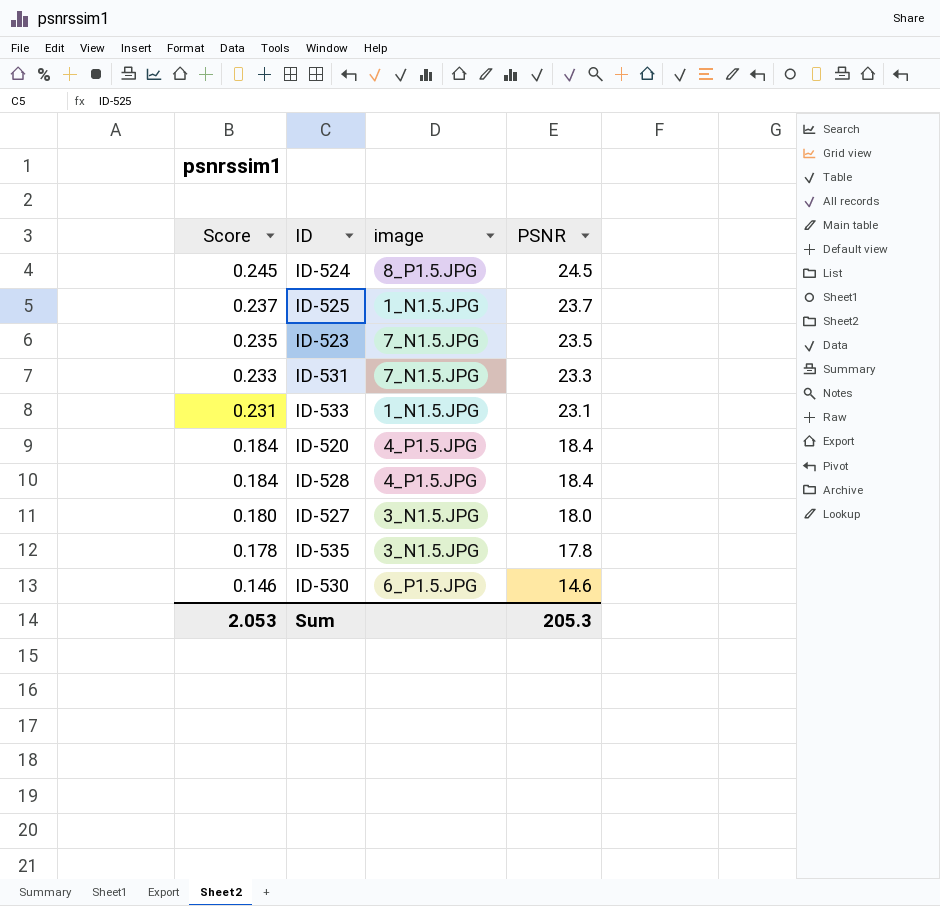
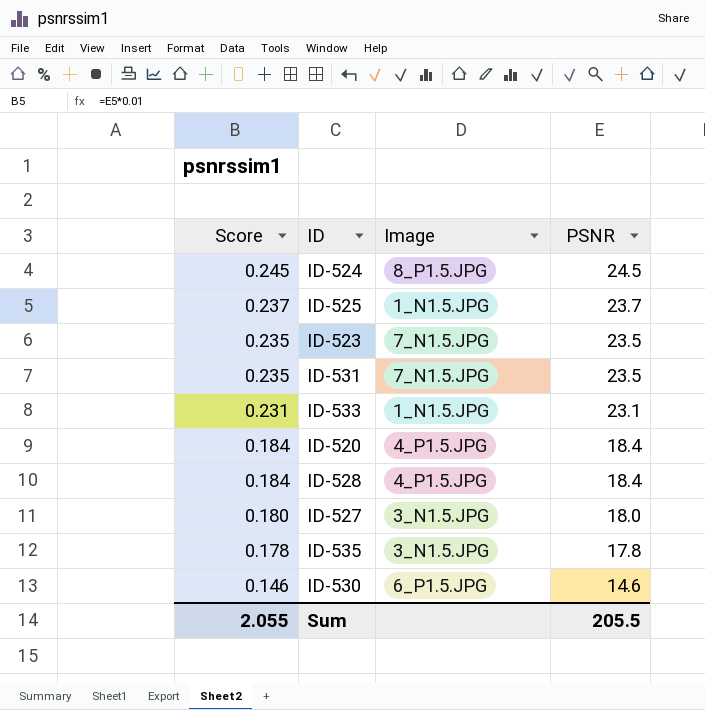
column name: image -> Image
ID-531 | Score: 0.233 -> 0.235
ID-531 | PSNR: 23.3 -> 23.5
Sum | Score: 2.053 -> 2.055
Sum | PSNR: 205.3 -> 205.5

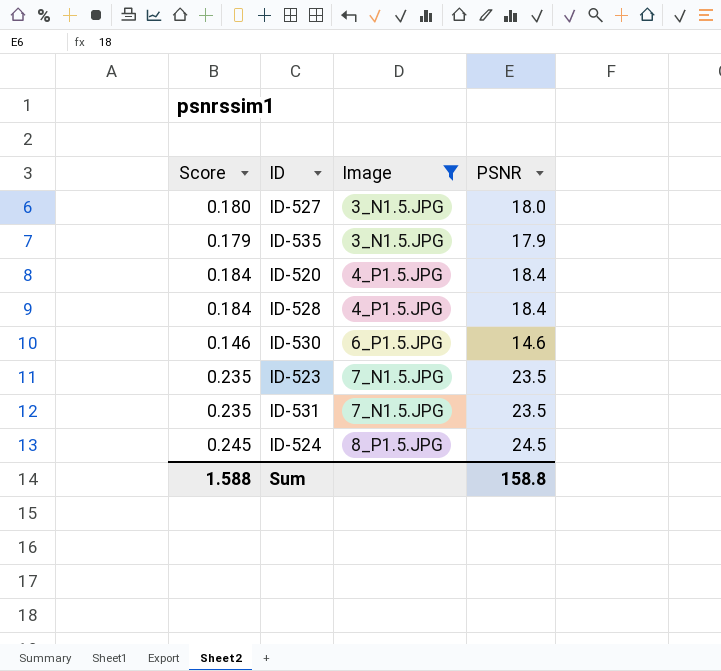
filter: none -> Image != 1_N1.5.JPG
row order: Score descending -> Image ascending
ID-535 | Score: 0.178 -> 0.179
ID-535 | PSNR: 17.8 -> 17.9
Sum | Score: 2.055 -> 1.588
Sum | PSNR: 205.5 -> 158.8

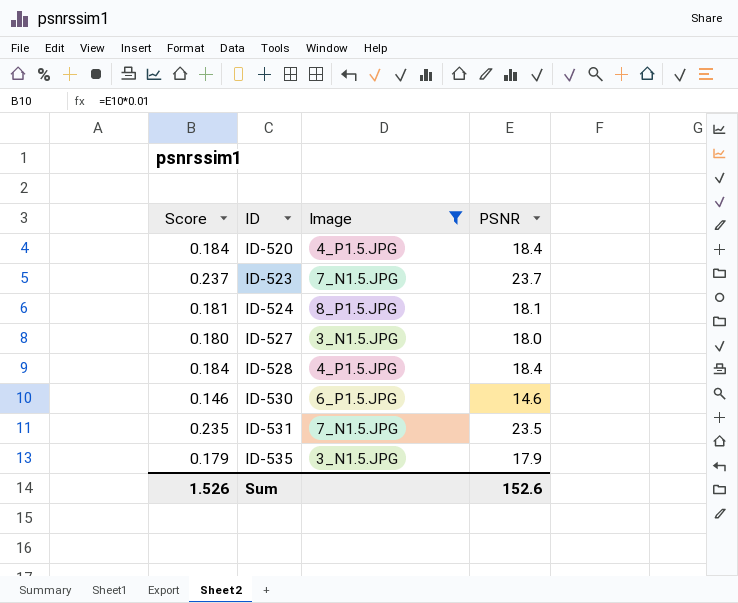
row order: Image ascending -> ID ascending
ID-523 | Score: 0.235 -> 0.237
ID-523 | PSNR: 23.5 -> 23.7
ID-524 | Score: 0.245 -> 0.181
ID-524 | PSNR: 24.5 -> 18.1
Sum | Score: 1.588 -> 1.526
Sum | PSNR: 158.8 -> 152.6

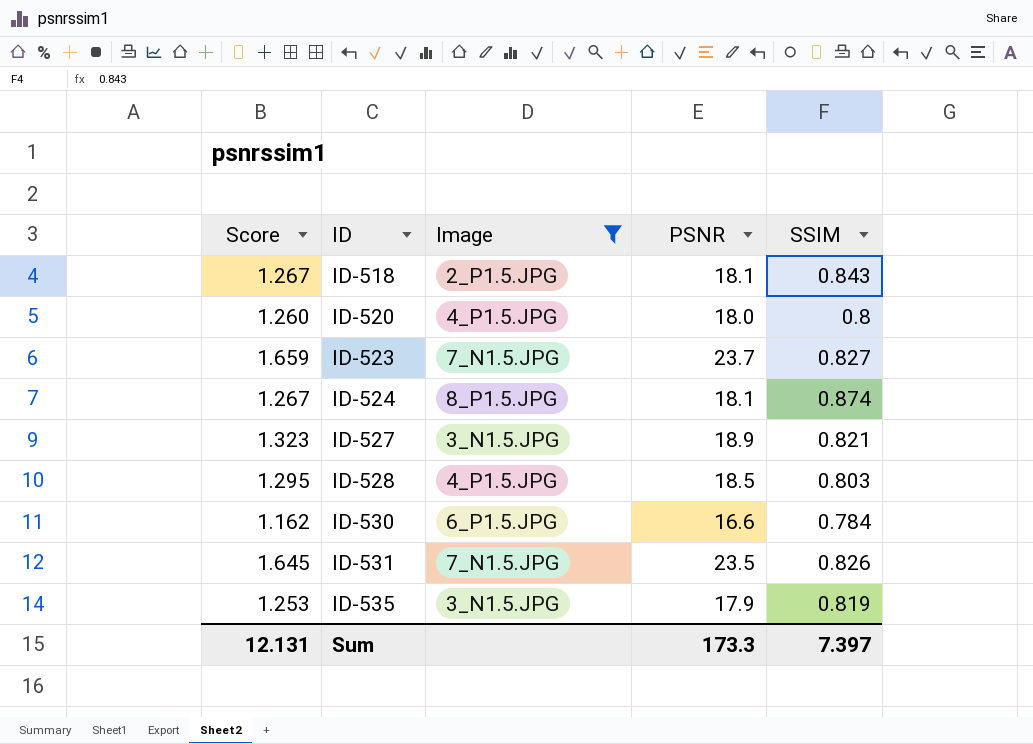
column Score | formula: [PSNR] * 0.01 -> [PSNR] * 0.07
column SSIM | position: none -> 5
row ID-518: none -> 1.267 | 2_P1.5.JPG | 18.1 | 0.843
ID-520 | PSNR: 18.4 -> 18.0
ID-527 | PSNR: 18.0 -> 18.9
ID-528 | PSNR: 18.4 -> 18.5
ID-530 | PSNR: 14.6 -> 16.6
Sum | Score: 1.526 -> 12.131
Sum | PSNR: 152.6 -> 173.3

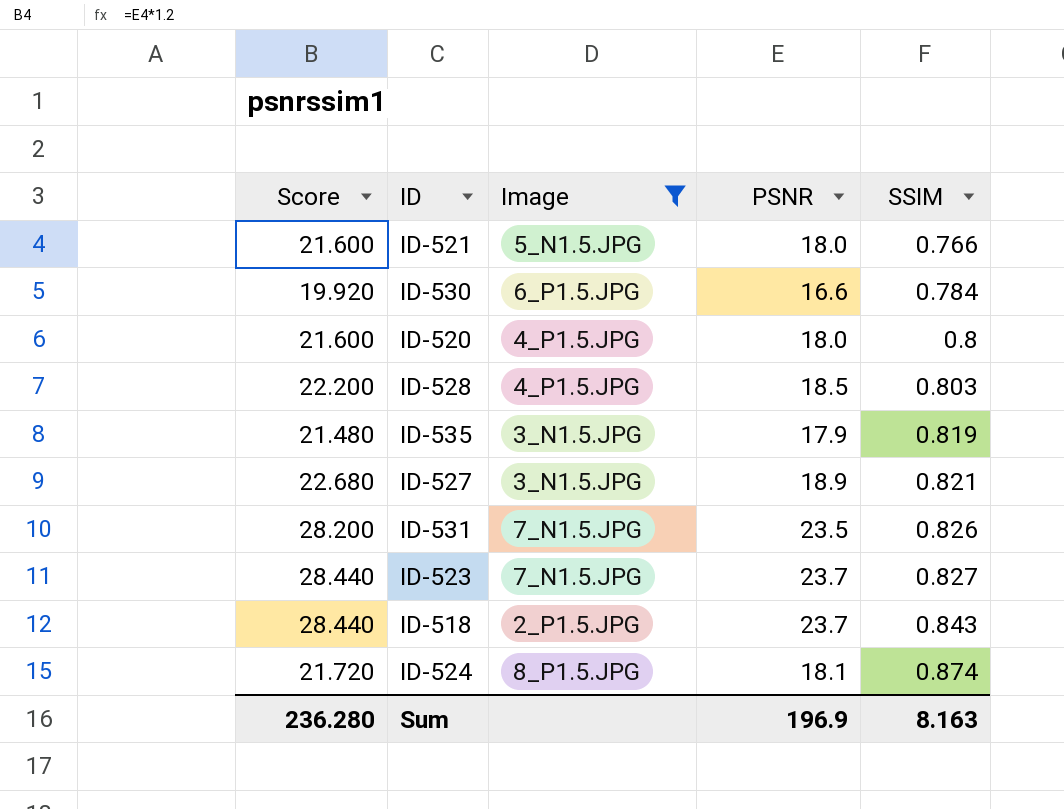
row order: ID ascending -> SSIM ascending
column Score | formula: [PSNR] * 0.07 -> [PSNR] * 1.2
row ID-521: none -> 21.600 | 5_N1.5.JPG | 18.0 | 0.766
ID-518 | PSNR: 18.1 -> 23.7
Sum | Score: 12.131 -> 236.280
Sum | PSNR: 173.3 -> 196.9
Sum | SSIM: 7.397 -> 8.163

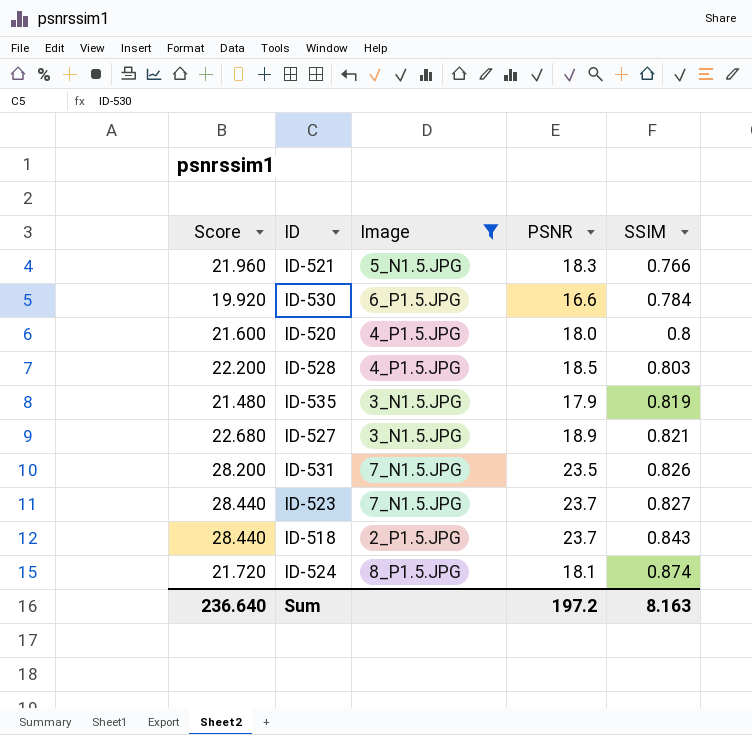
ID-521 | Score: 21.600 -> 21.960
ID-521 | PSNR: 18.0 -> 18.3
Sum | Score: 236.280 -> 236.640
Sum | PSNR: 196.9 -> 197.2

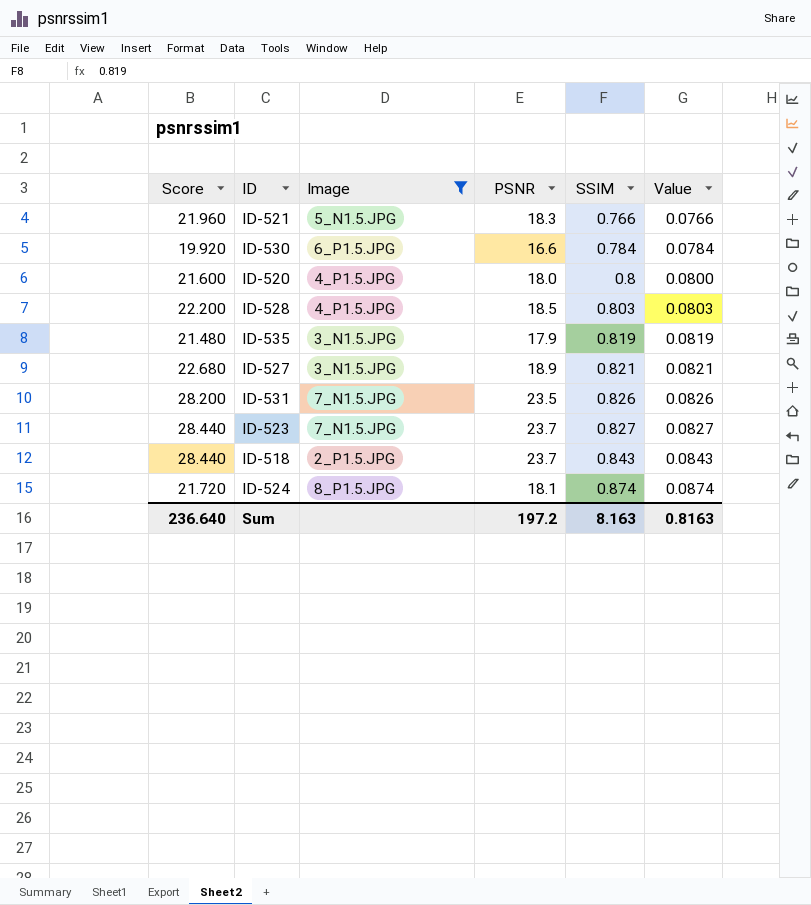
column Value | formula: none -> [SSIM] * 0.1

